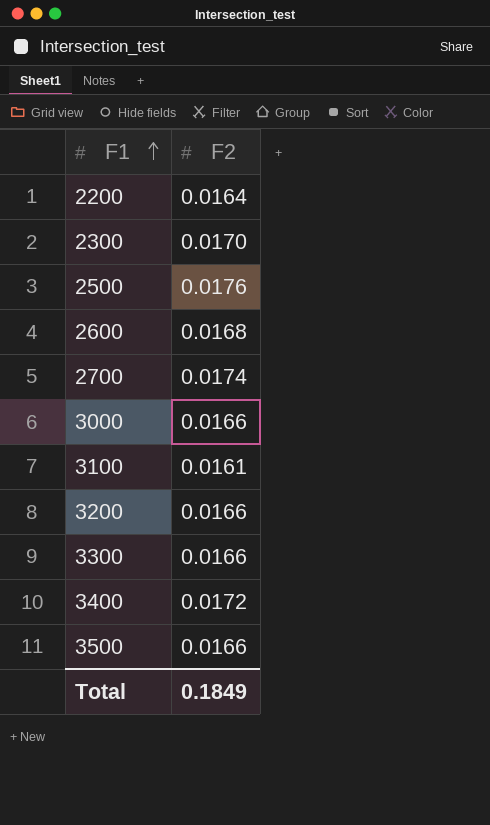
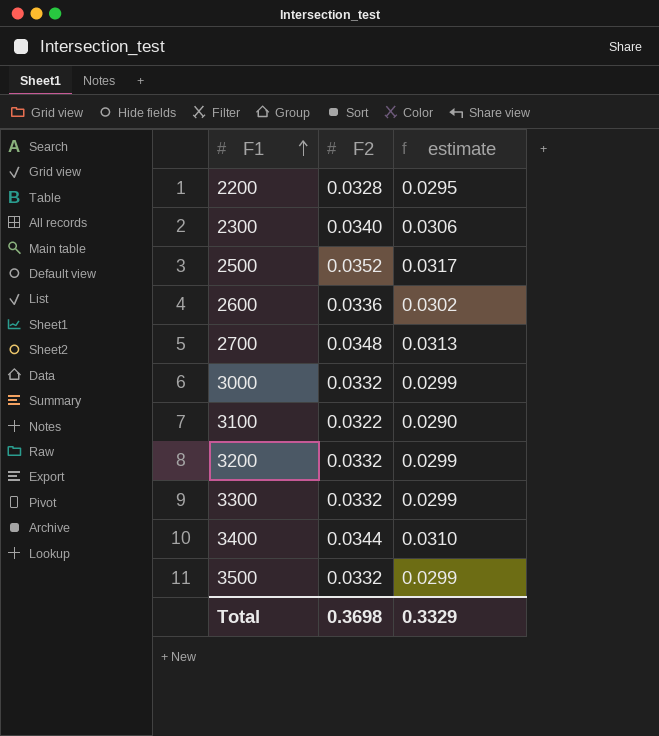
column estimate | formula: none -> [F2] * 0.9
2200 | F2: 0.0164 -> 0.0328
2300 | F2: 0.0170 -> 0.0340
2500 | F2: 0.0176 -> 0.0352
2600 | F2: 0.0168 -> 0.0336
2700 | F2: 0.0174 -> 0.0348
3000 | F2: 0.0166 -> 0.0332
3100 | F2: 0.0161 -> 0.0322
3200 | F2: 0.0166 -> 0.0332
3300 | F2: 0.0166 -> 0.0332
3400 | F2: 0.0172 -> 0.0344
3500 | F2: 0.0166 -> 0.0332
Total | F2: 0.1849 -> 0.3698

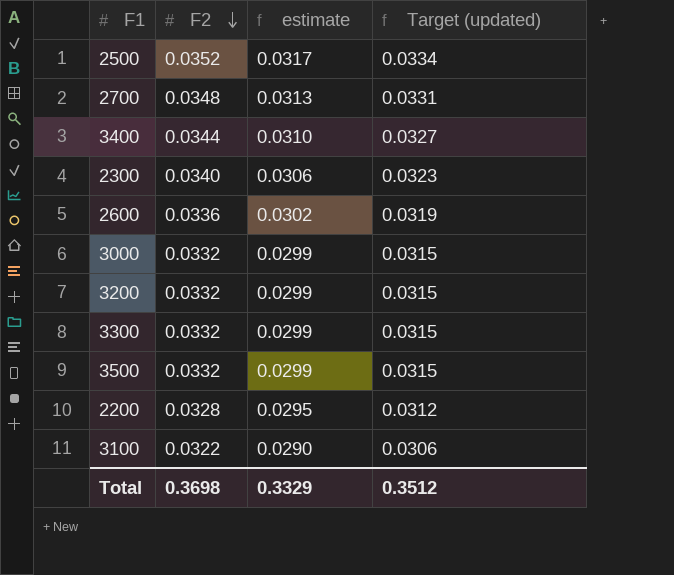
row order: F1 ascending -> F2 descending
column Target (updated) | formula: none -> [F2] * 0.95

